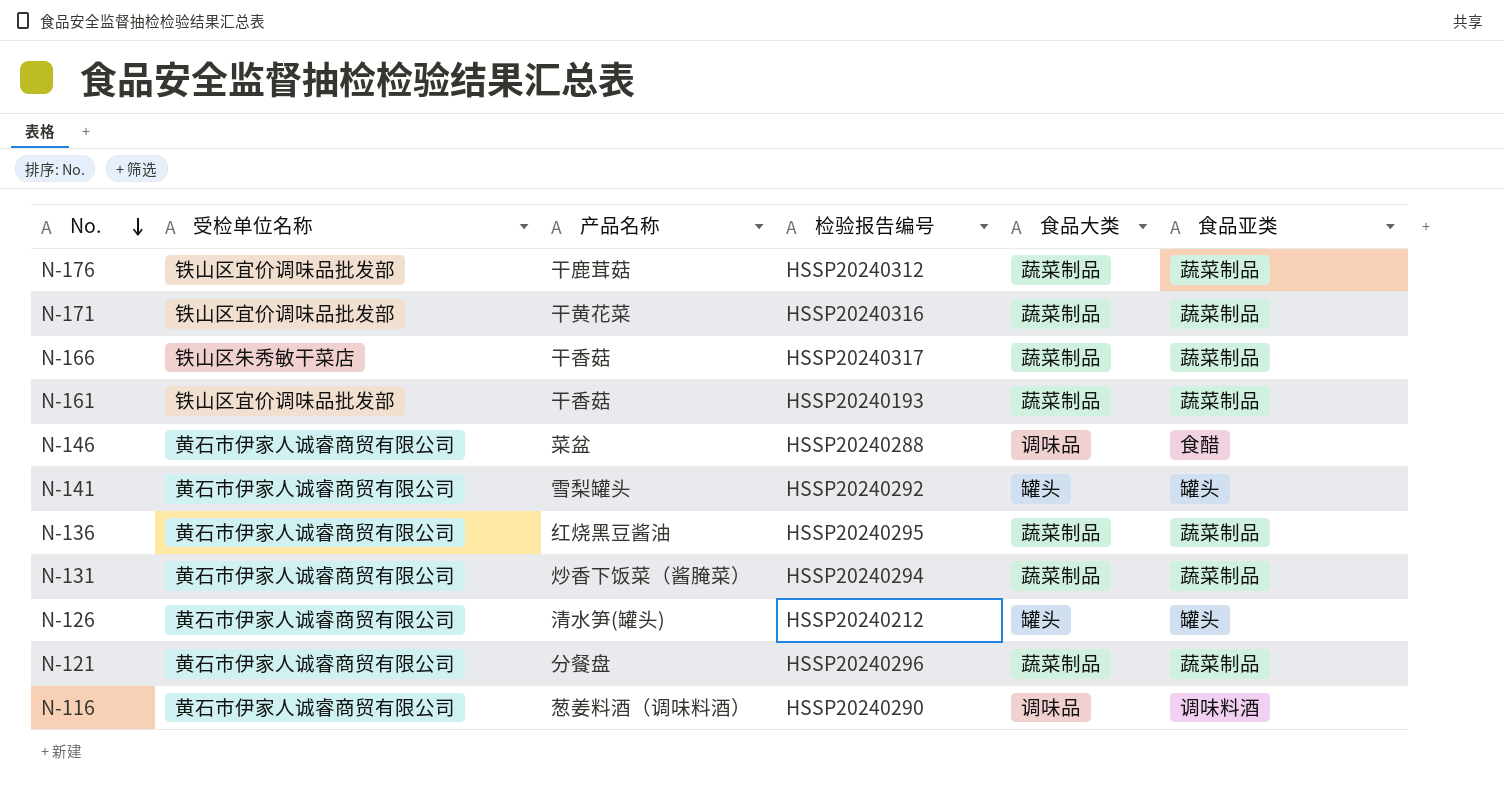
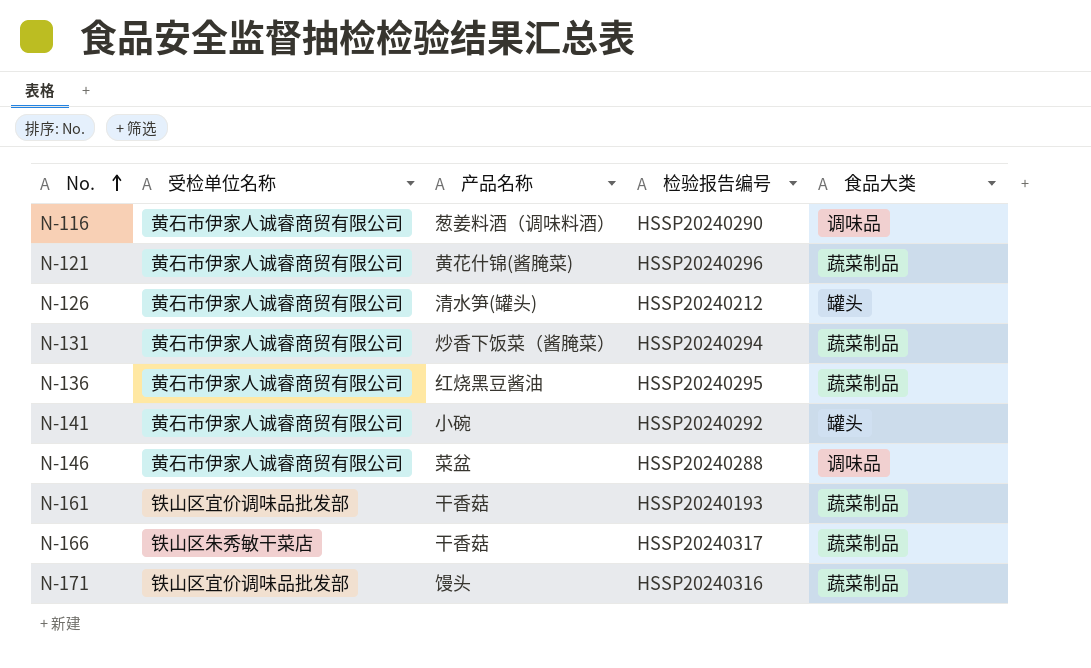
row order: No. descending -> No. ascending
column 食品亚类 | position: 6 -> none
row N-176: 铁山区宜价调味品批发部 | 干鹿茸菇 | HSSP20240312 | 蔬菜制品 | 蔬菜制品 -> none
N-121 | 产品名称: 分餐盘 -> 黄花什锦(酱腌菜)
N-141 | 产品名称: 雪梨罐头 -> 小碗
N-171 | 产品名称: 干黄花菜 -> 馒头

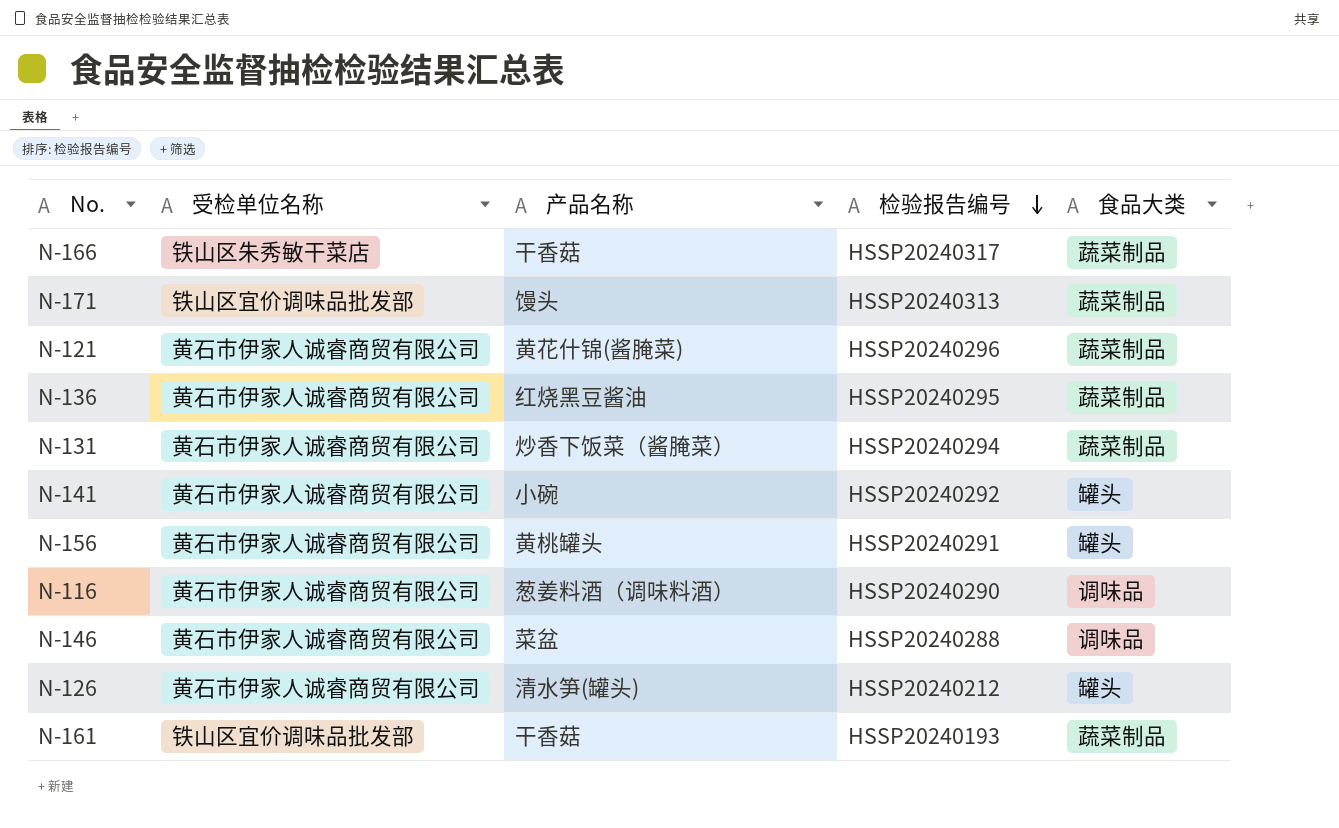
row order: No. ascending -> 检验报告编号 descending
N-171 | 检验报告编号: HSSP20240316 -> HSSP20240313
row N-156: none -> 黄石市伊家人诚睿商贸有限公司 | 黄桃罐头 | HSSP20240291 | 罐头

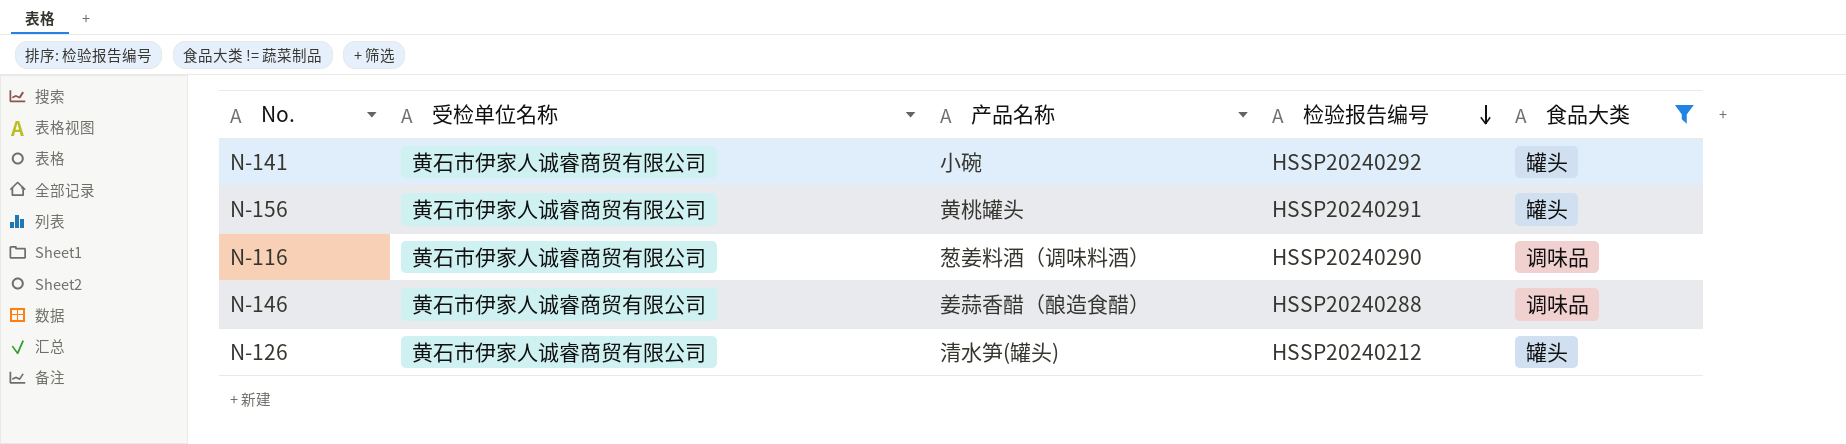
filter: none -> 食品大类 != 蔬菜制品
N-146 | 产品名称: 菜盆 -> 姜蒜香醋（酿造食醋）

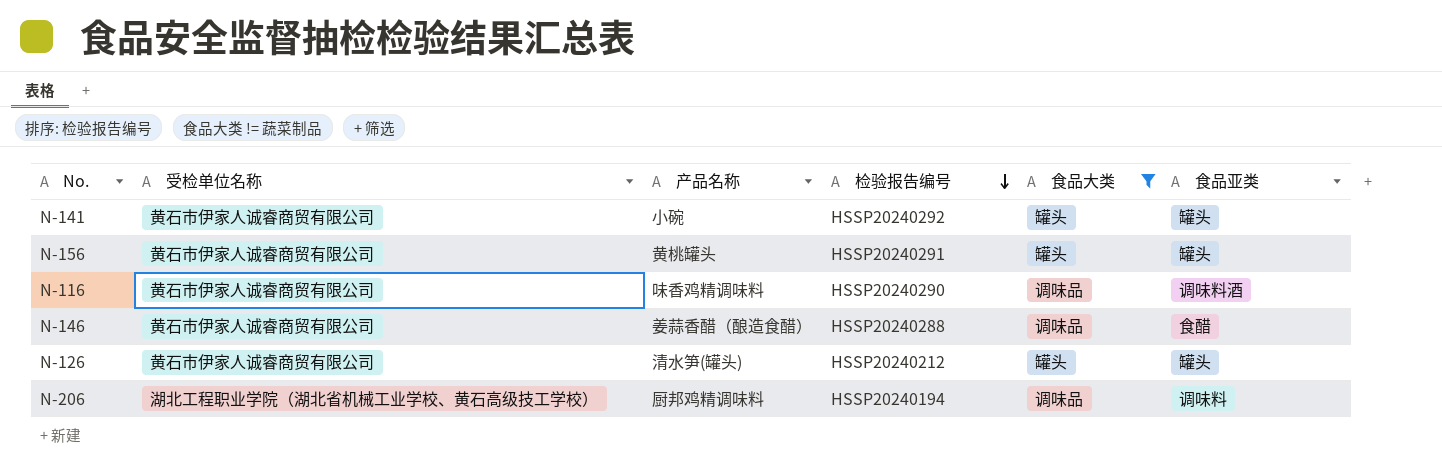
column 食品亚类 | position: none -> 6
N-116 | 产品名称: 葱姜料酒（调味料酒） -> 味香鸡精调味料
row N-206: none -> 湖北工程职业学院（湖北省机械工业学校、黄石高级技工学校） | 厨邦鸡精调味料 | HSSP20240194 | 调味品 | 调味料

